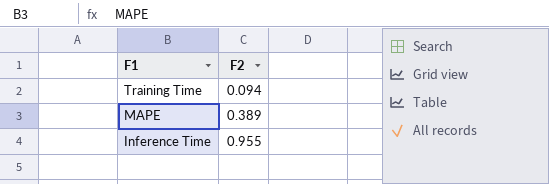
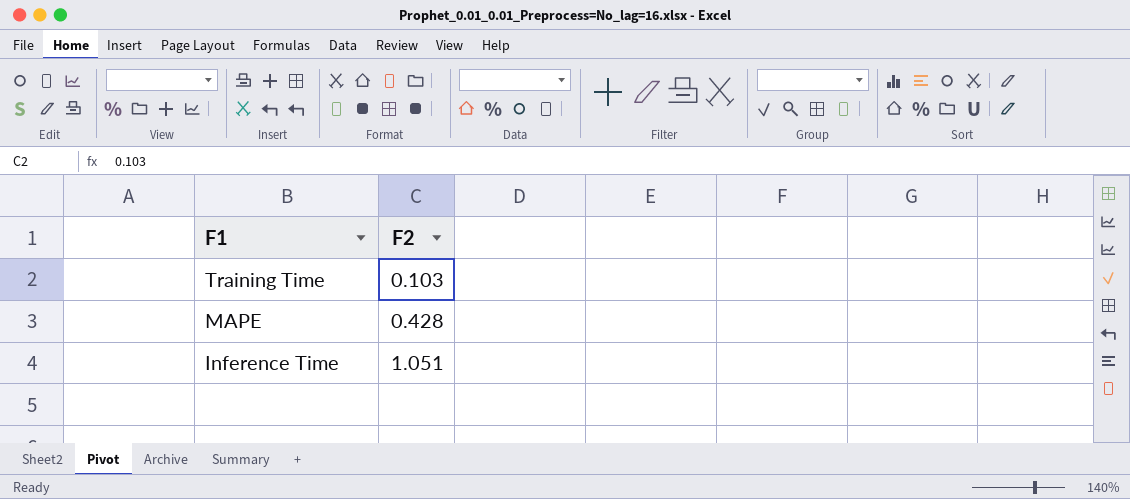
Training Time | F2: 0.094 -> 0.103
MAPE | F2: 0.389 -> 0.428
Inference Time | F2: 0.955 -> 1.051

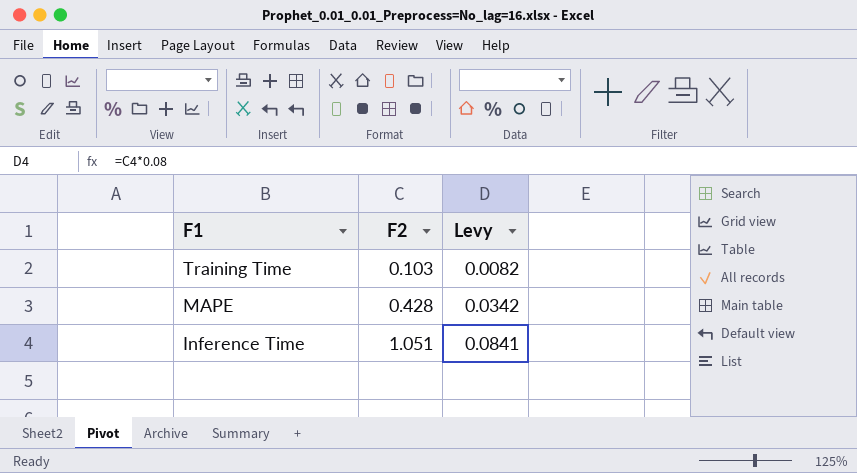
column Levy | formula: none -> [F2] * 0.08

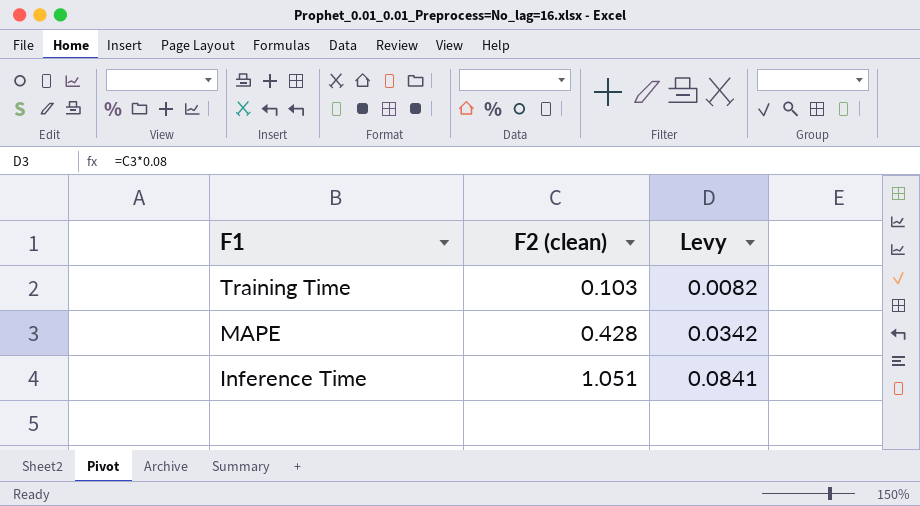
column name: F2 -> F2 (clean)

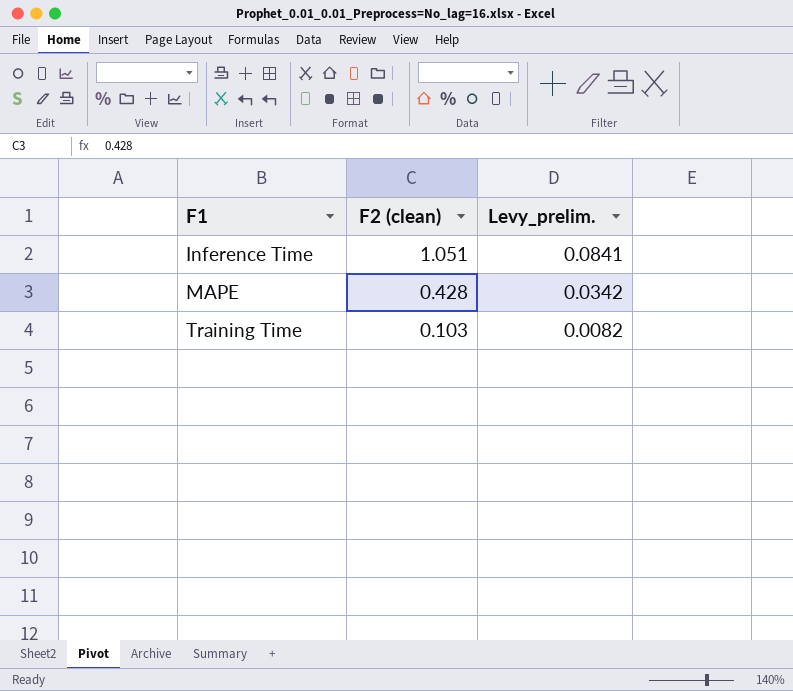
row order: F1 descending -> F1 ascending
column name: Levy -> Levy_prelim.

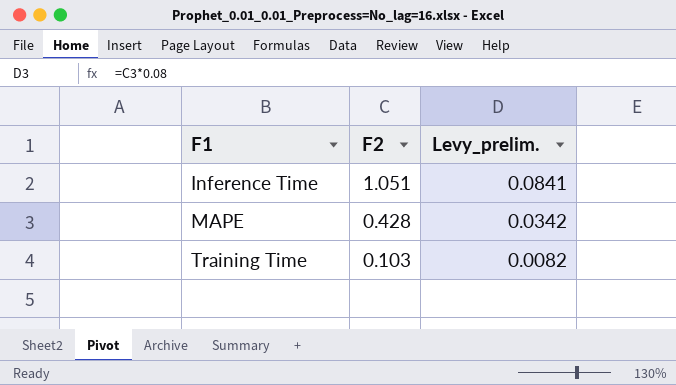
column name: F2 (clean) -> F2

